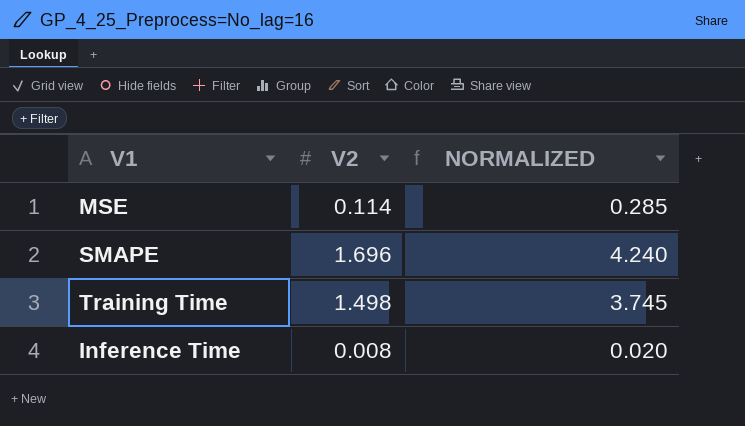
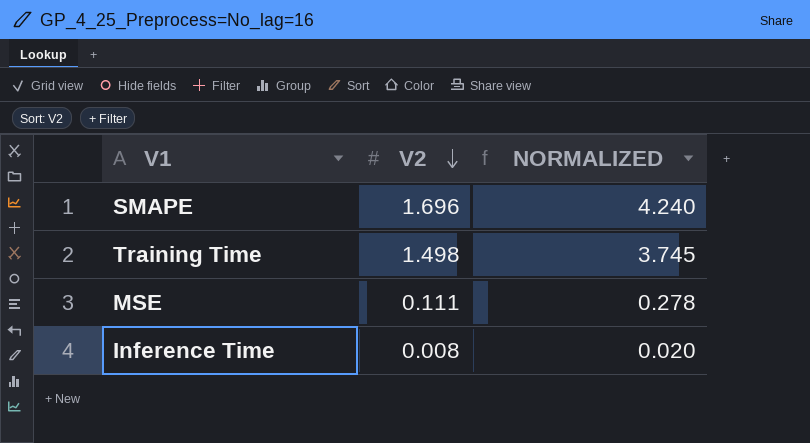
row order: none -> V2 descending
MSE | V2: 0.114 -> 0.111
MSE | NORMALIZED: 0.285 -> 0.278

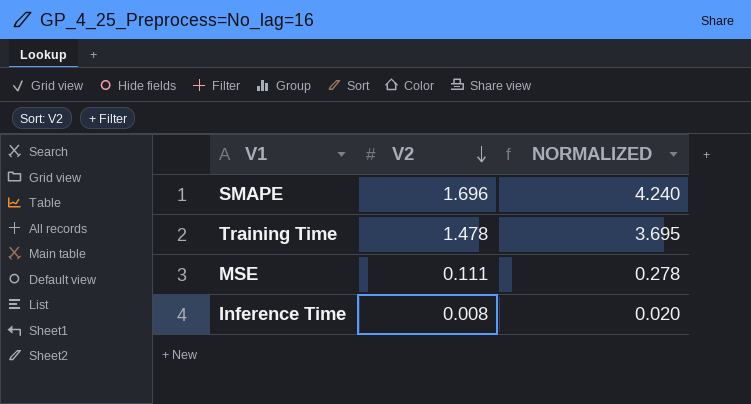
Training Time | V2: 1.498 -> 1.478
Training Time | NORMALIZED: 3.745 -> 3.695

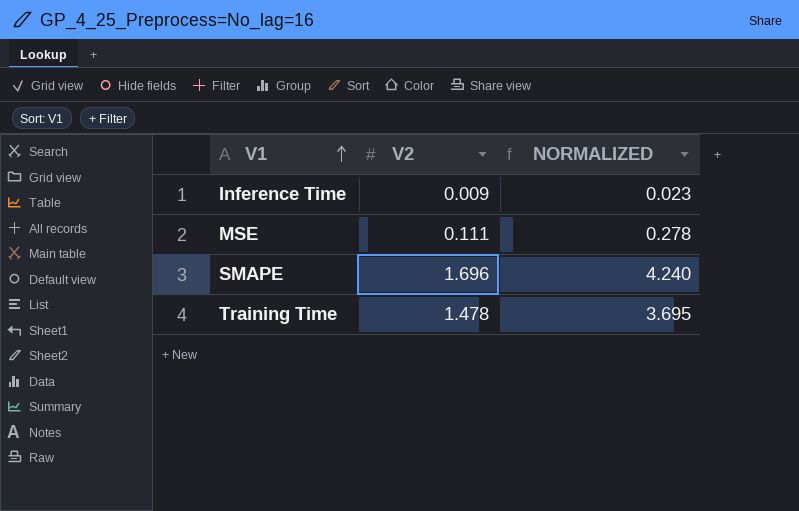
row order: V2 descending -> V1 ascending
Inference Time | V2: 0.008 -> 0.009
Inference Time | NORMALIZED: 0.020 -> 0.023

